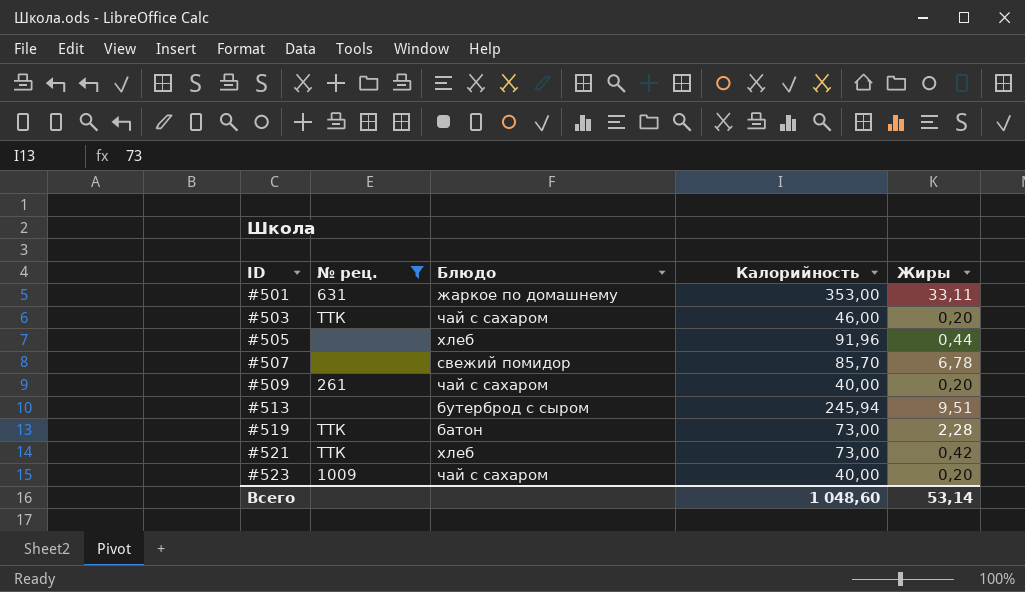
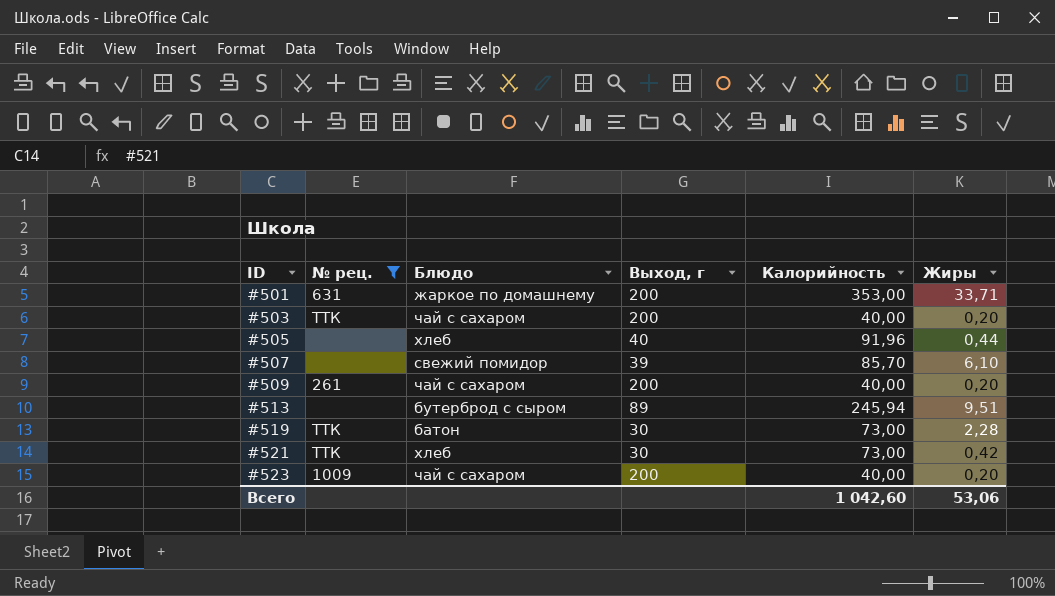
column Выход, г | position: none -> 4
#501 | Жиры: 33,11 -> 33,71
#503 | Калорийность: 46,00 -> 40,00
#507 | Жиры: 6,78 -> 6,10
Всего | Калорийность: 1 048,60 -> 1 042,60
Всего | Жиры: 53,14 -> 53,06

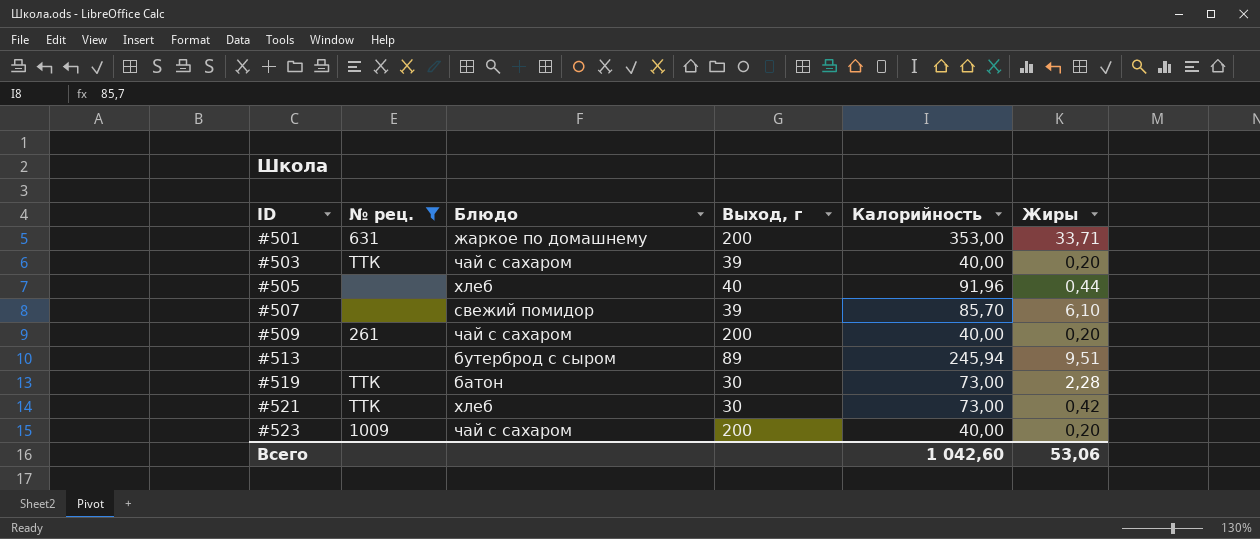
#503 | Выход, г: 200 -> 39

